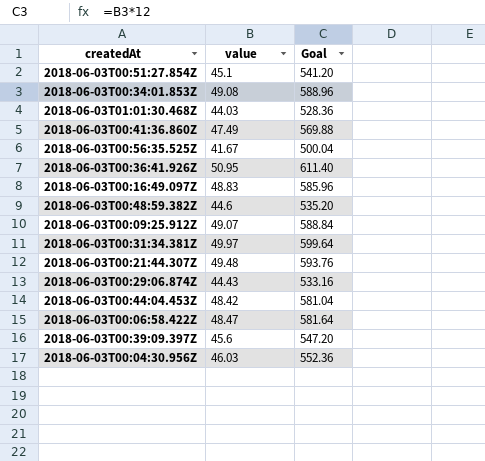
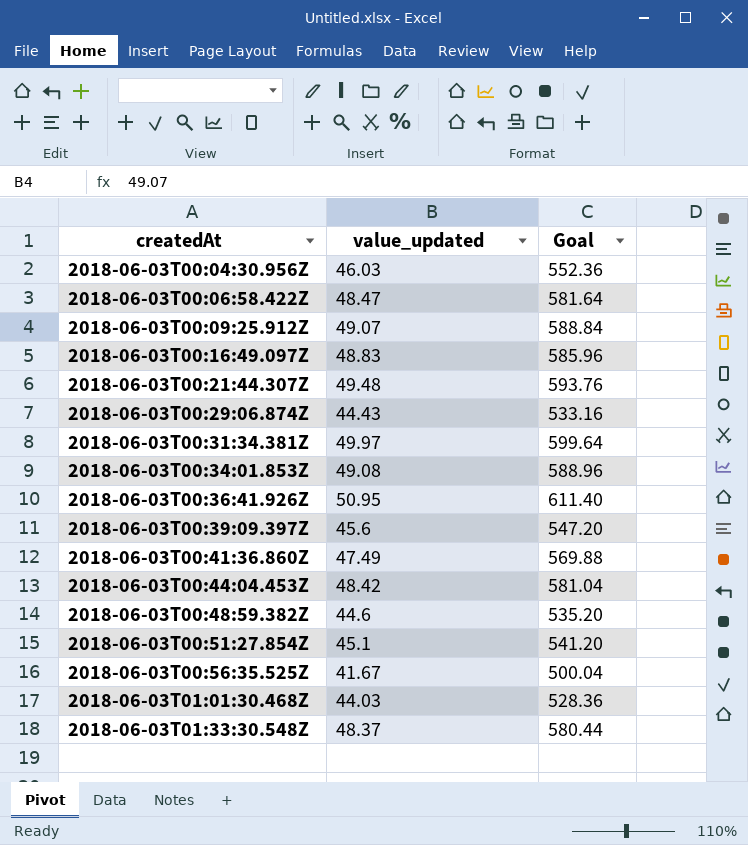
row order: none -> createdAt ascending
column name: value -> value_updated
row 2018-06-03T01:33:30.548Z: none -> 48.37 | 580.44

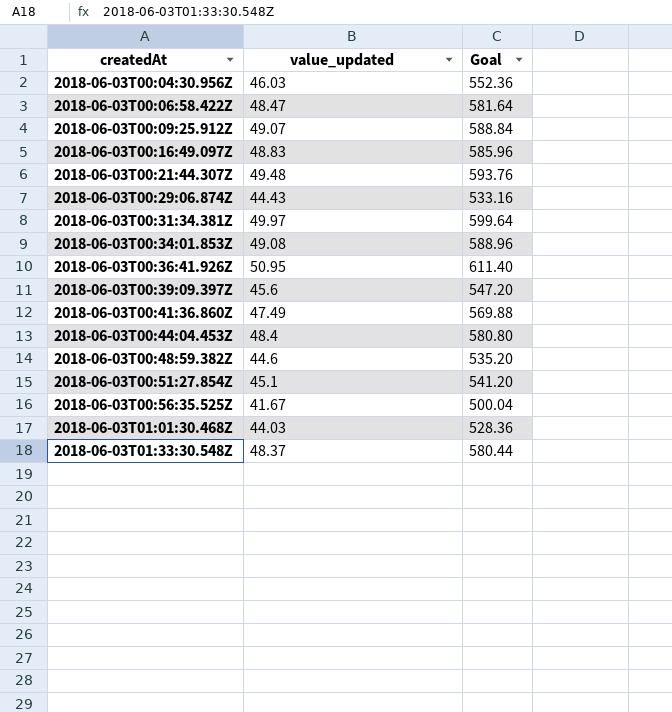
2018-06-03T00:44:04.453Z | value_updated: 48.42 -> 48.4
2018-06-03T00:44:04.453Z | Goal: 581.04 -> 580.80

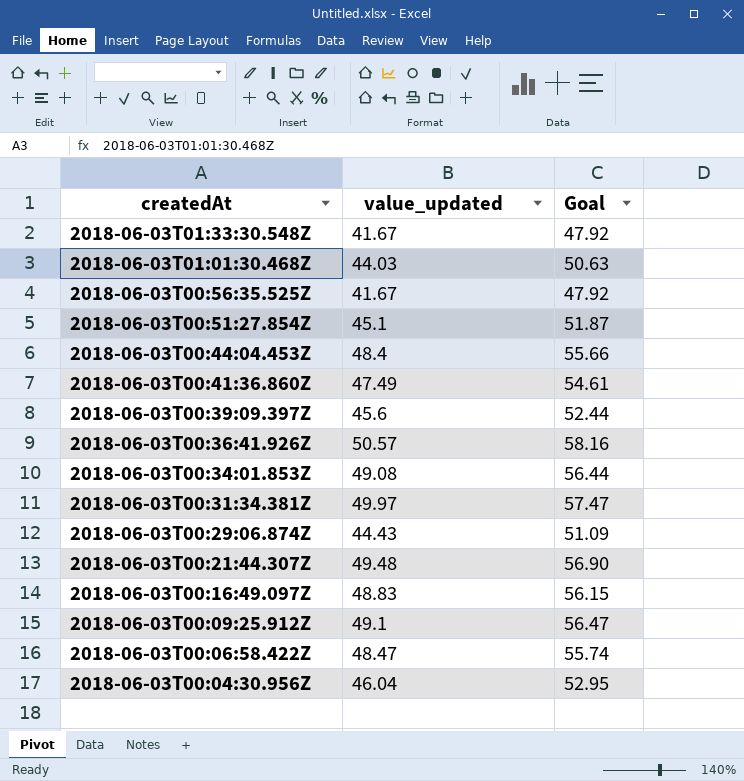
row order: createdAt ascending -> createdAt descending
column Goal | formula: [value_updated] * 12 -> [value_updated] * 1.15
row 2018-06-03T00:48:59.382Z: 44.6 | 535.20 -> none
2018-06-03T01:33:30.548Z | value_updated: 48.37 -> 41.67
2018-06-03T00:36:41.926Z | value_updated: 50.95 -> 50.57
2018-06-03T00:09:25.912Z | value_updated: 49.07 -> 49.1
2018-06-03T00:04:30.956Z | value_updated: 46.03 -> 46.04

